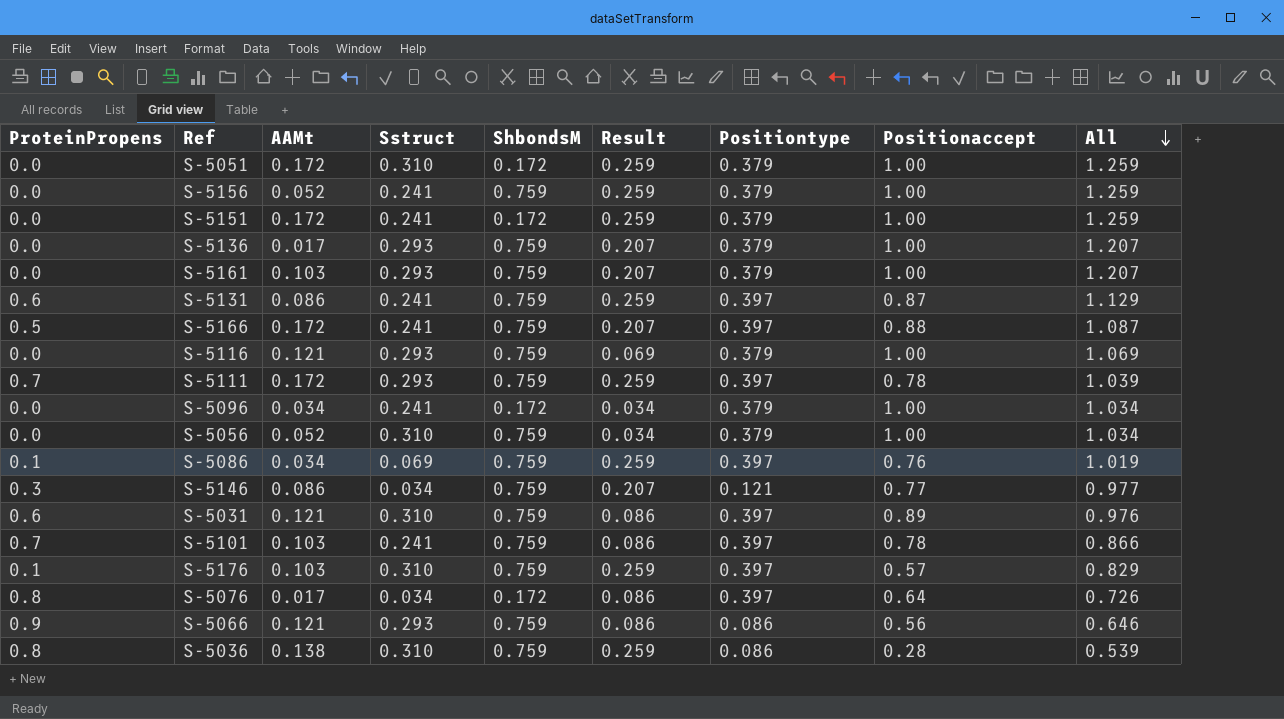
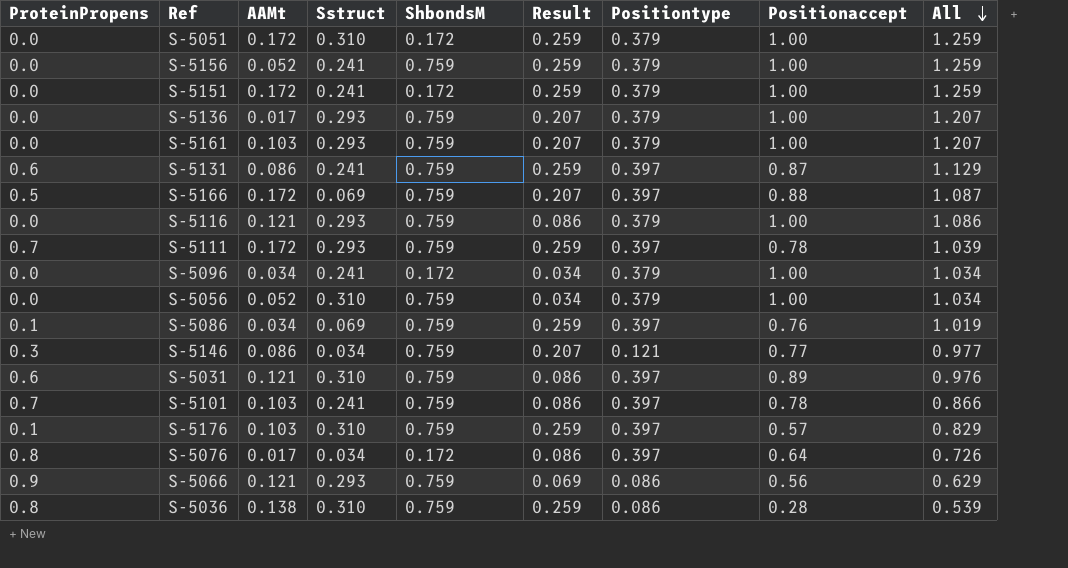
S-5166 | Sstruct: 0.241 -> 0.069
S-5116 | Result: 0.069 -> 0.086
S-5116 | All: 1.069 -> 1.086
S-5066 | Result: 0.086 -> 0.069
S-5066 | All: 0.646 -> 0.629

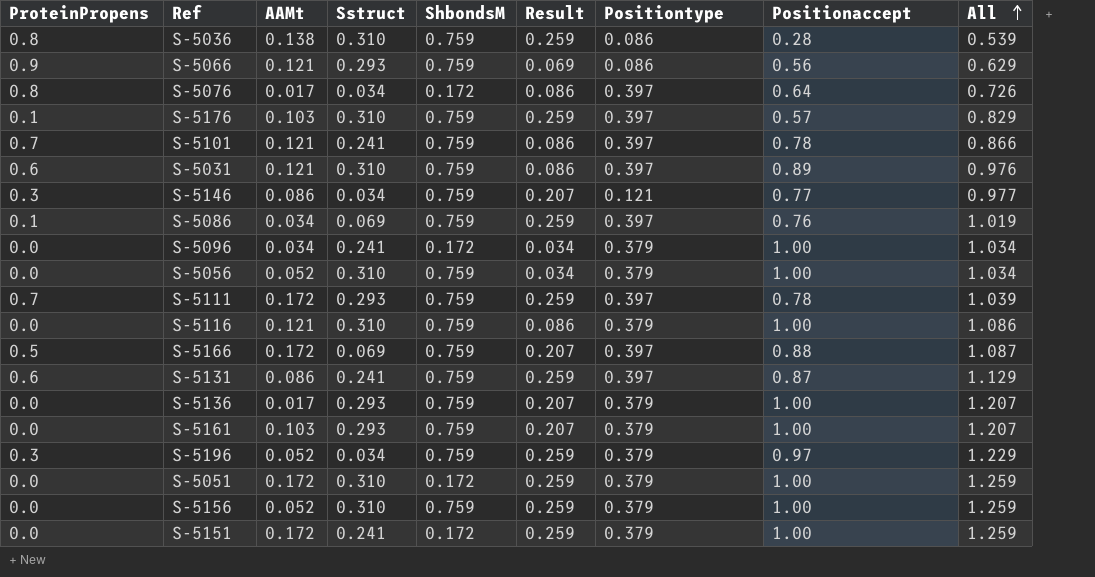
row order: All descending -> All ascending
S-5101 | AAMt: 0.103 -> 0.121
S-5116 | Sstruct: 0.293 -> 0.310
row S-5196: none -> 0.3 | 0.052 | 0.034 | 0.759 | 0.259 | 0.379 | 0.97 | 1.229
S-5156 | Sstruct: 0.241 -> 0.310

